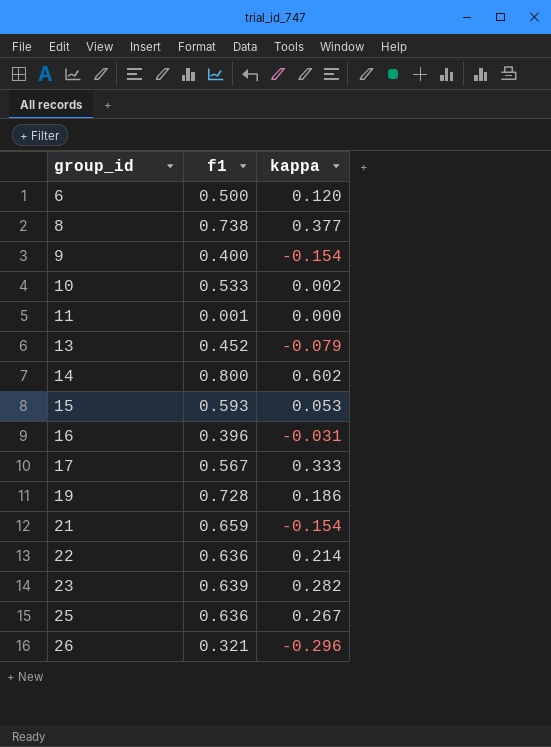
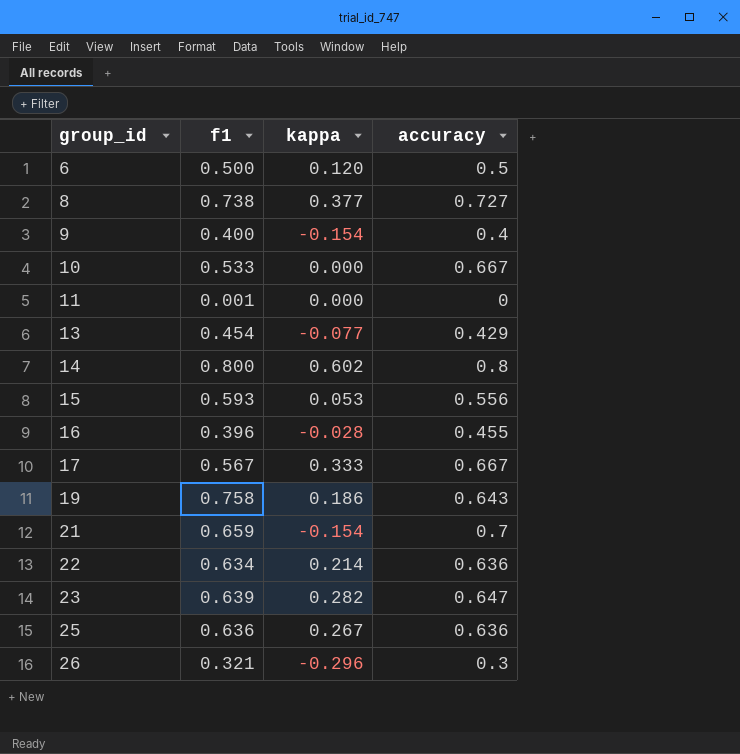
column accuracy | position: none -> 4
10 | kappa: 0.002 -> 0.000
13 | f1: 0.452 -> 0.454
13 | kappa: -0.079 -> -0.077
16 | kappa: -0.031 -> -0.028
19 | f1: 0.728 -> 0.758
22 | f1: 0.636 -> 0.634

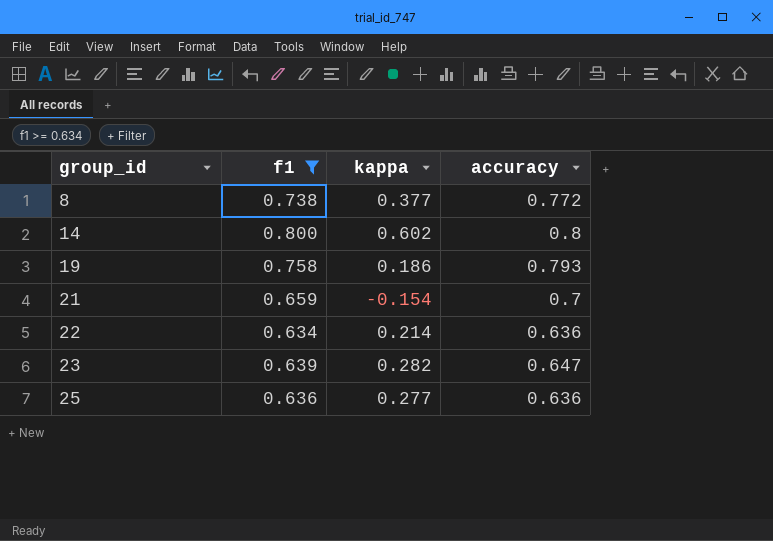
filter: none -> f1 >= 0.634
8 | accuracy: 0.727 -> 0.772
19 | accuracy: 0.643 -> 0.793
25 | kappa: 0.267 -> 0.277

